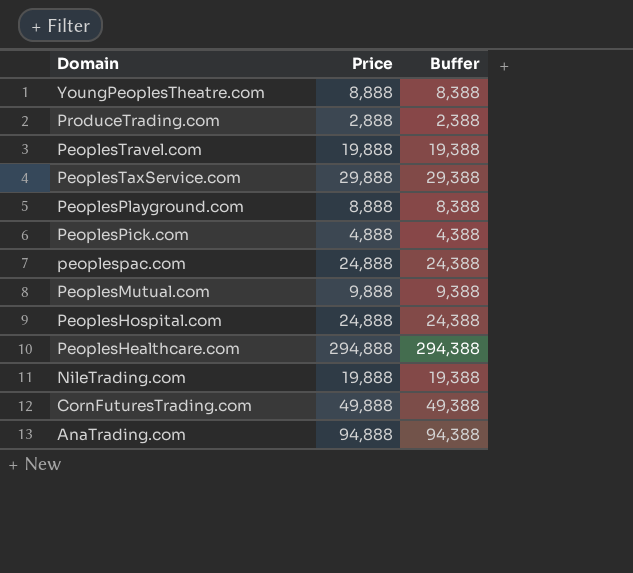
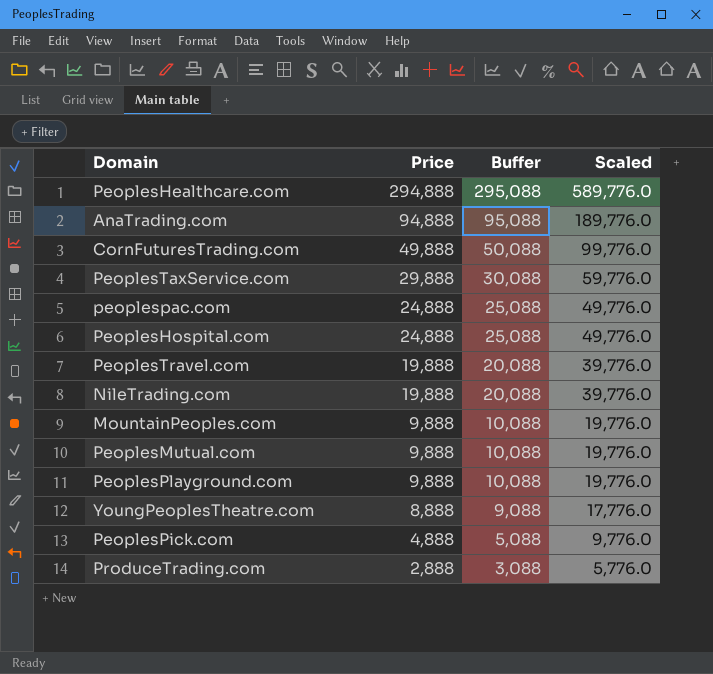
row order: Domain descending -> Price descending
column Buffer | formula: [Price] - 500 -> [Price] + 200
column Scaled | formula: none -> [Price] * 2
row MountainPeoples.com: none -> 9,888 | 10,088 | 19,776.0
PeoplesPlayground.com | Price: 8,888 -> 9,888

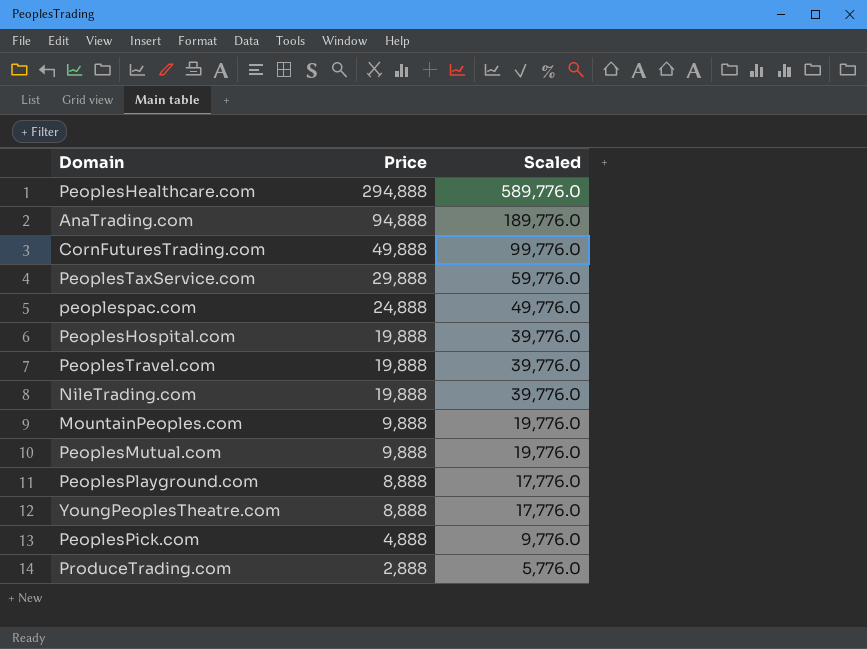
column Buffer | formula: [Price] + 200 -> none
PeoplesHospital.com | Price: 24,888 -> 19,888
PeoplesHospital.com | Scaled: 49,776.0 -> 39,776.0
PeoplesPlayground.com | Price: 9,888 -> 8,888
PeoplesPlayground.com | Scaled: 19,776.0 -> 17,776.0

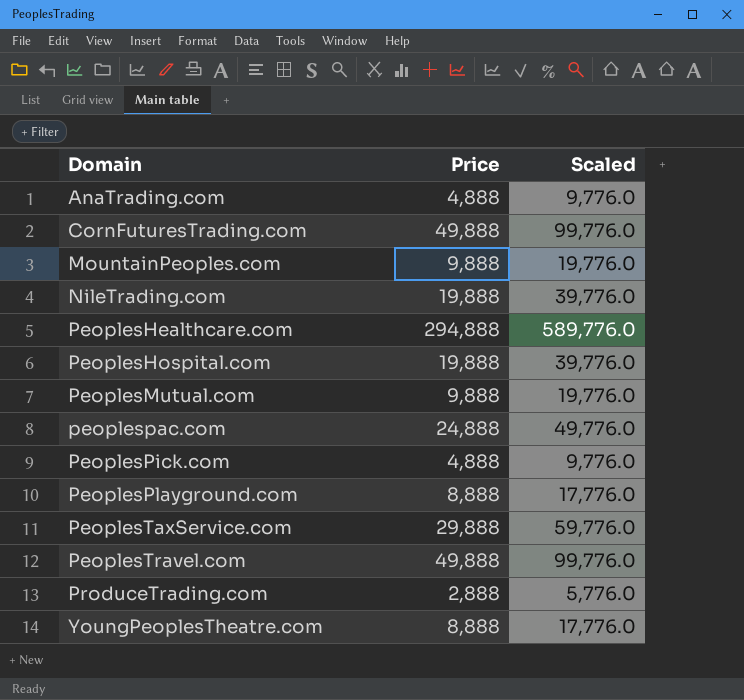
row order: Price descending -> Domain ascending
AnaTrading.com | Price: 94,888 -> 4,888
AnaTrading.com | Scaled: 189,776.0 -> 9,776.0
PeoplesTravel.com | Price: 19,888 -> 49,888
PeoplesTravel.com | Scaled: 39,776.0 -> 99,776.0

